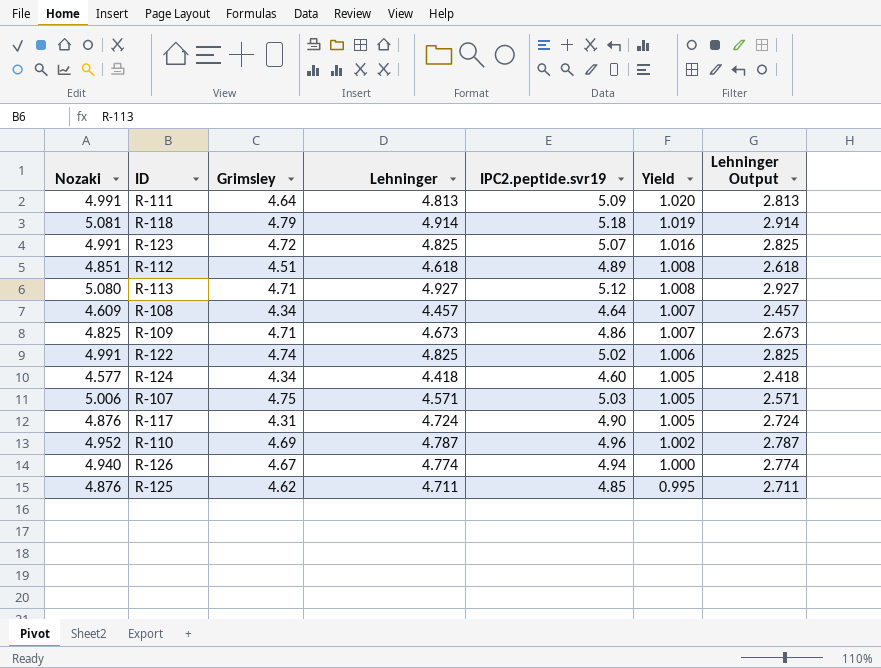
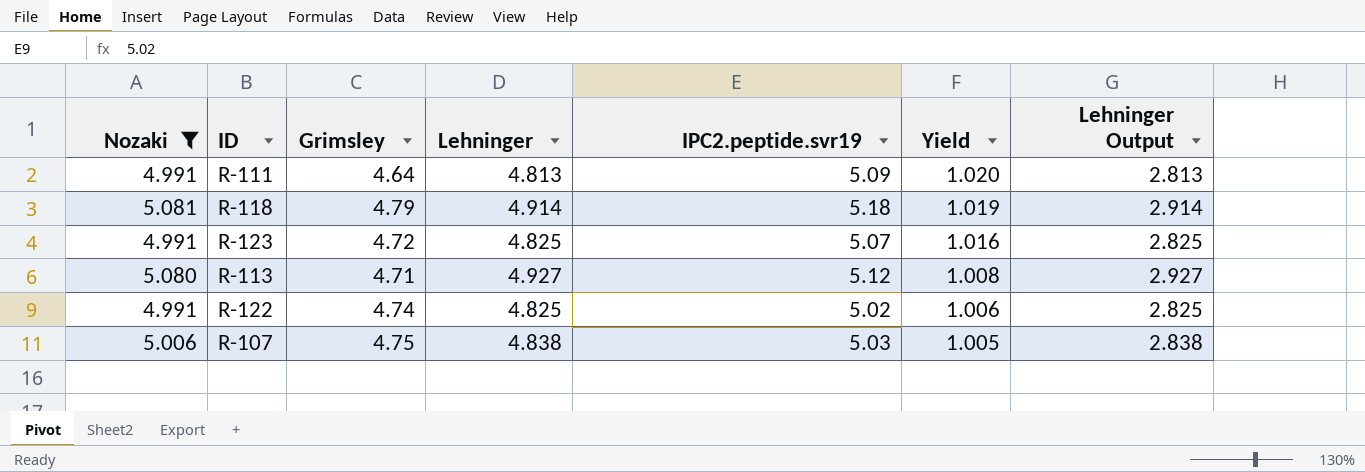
filter: none -> Nozaki >= 4.991
R-107 | Lehninger: 4.571 -> 4.838
R-107 | Lehninger Output: 2.571 -> 2.838

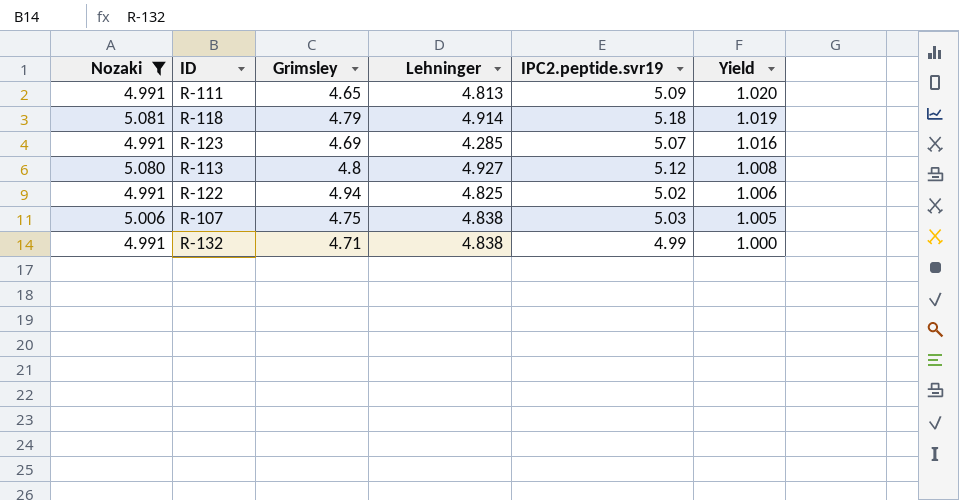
column Lehninger Output | formula: [Lehninger] - 2 -> none
R-111 | Grimsley: 4.64 -> 4.65
R-123 | Grimsley: 4.72 -> 4.69
R-123 | Lehninger: 4.825 -> 4.285
R-113 | Grimsley: 4.71 -> 4.8
R-122 | Grimsley: 4.74 -> 4.94
row R-132: none -> 4.991 | 4.71 | 4.838 | 4.99 | 1.000

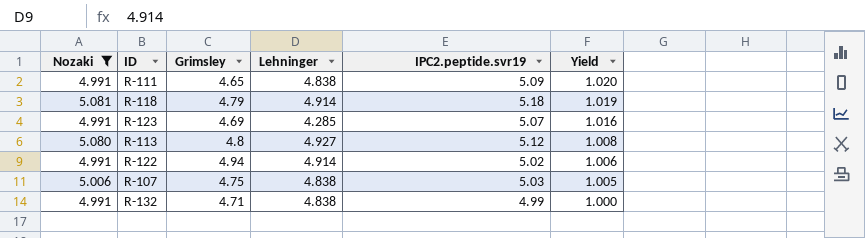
R-111 | Lehninger: 4.813 -> 4.838
R-122 | Lehninger: 4.825 -> 4.914

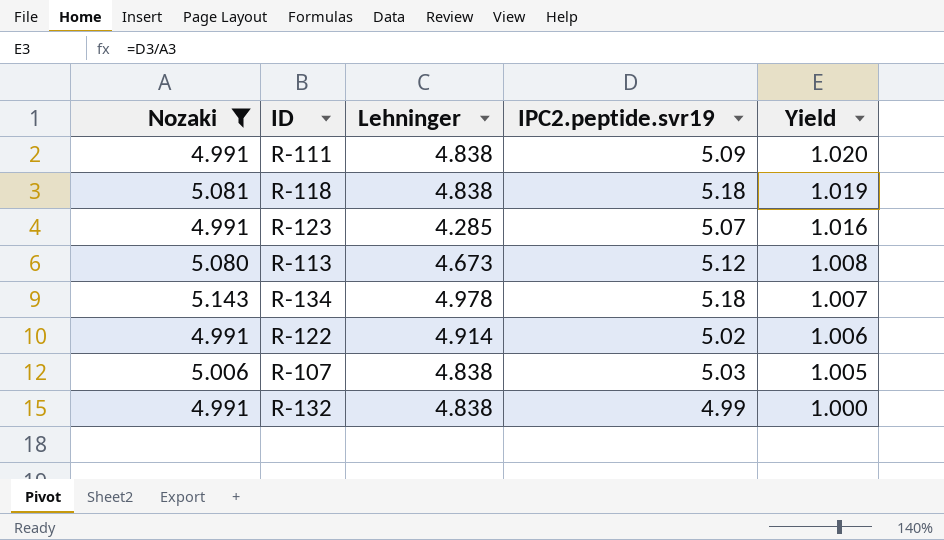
column Grimsley | position: 3 -> none
R-118 | Lehninger: 4.914 -> 4.838
R-113 | Lehninger: 4.927 -> 4.673
row R-134: none -> 5.143 | 4.978 | 5.18 | 1.007

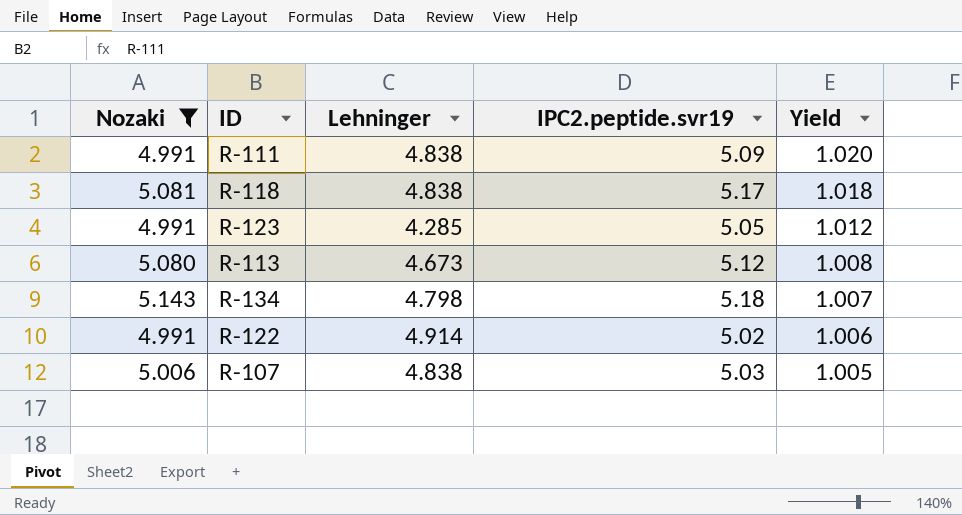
row R-132: 4.991 | 4.838 | 4.99 | 1.000 -> none
R-118 | IPC2.peptide.svr19: 5.18 -> 5.17
R-118 | Yield: 1.019 -> 1.018
R-123 | IPC2.peptide.svr19: 5.07 -> 5.05
R-123 | Yield: 1.016 -> 1.012
R-134 | Lehninger: 4.978 -> 4.798

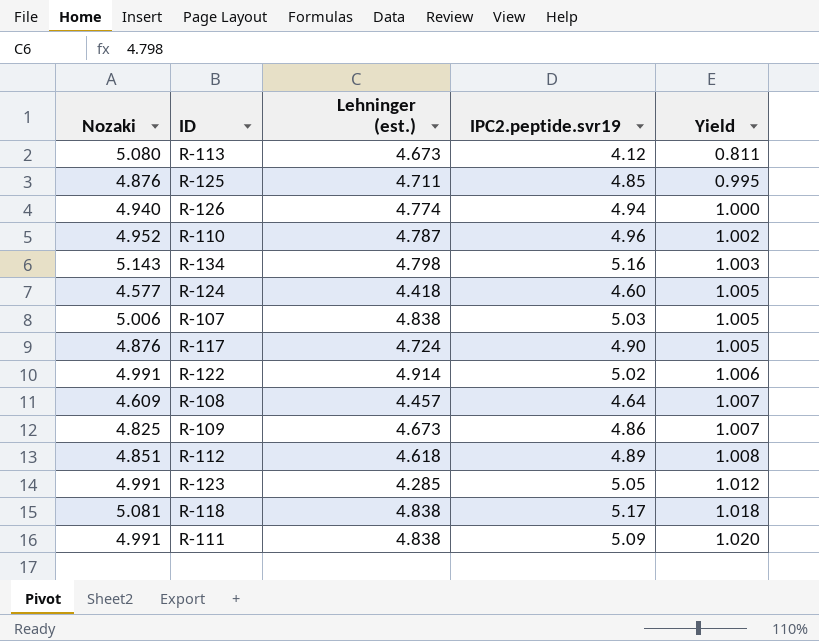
filter: Nozaki >= 4.991 -> none
row order: Yield descending -> Yield ascending
column name: Lehninger -> Lehninger (est.)
R-113 | IPC2.peptide.svr19: 5.12 -> 4.12
R-113 | Yield: 1.008 -> 0.811
R-134 | IPC2.peptide.svr19: 5.18 -> 5.16
R-134 | Yield: 1.007 -> 1.003

